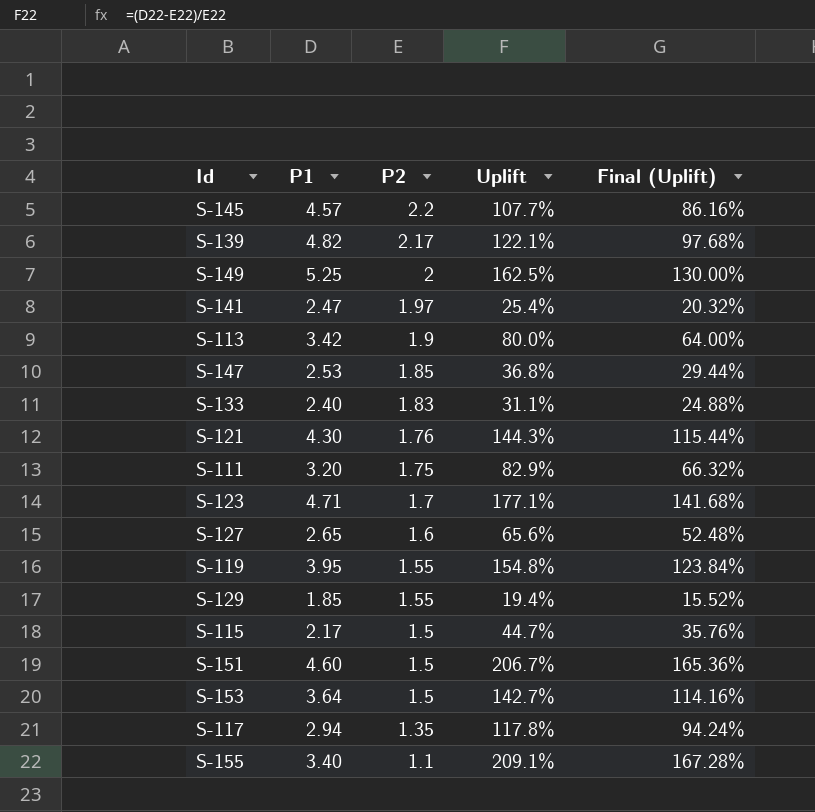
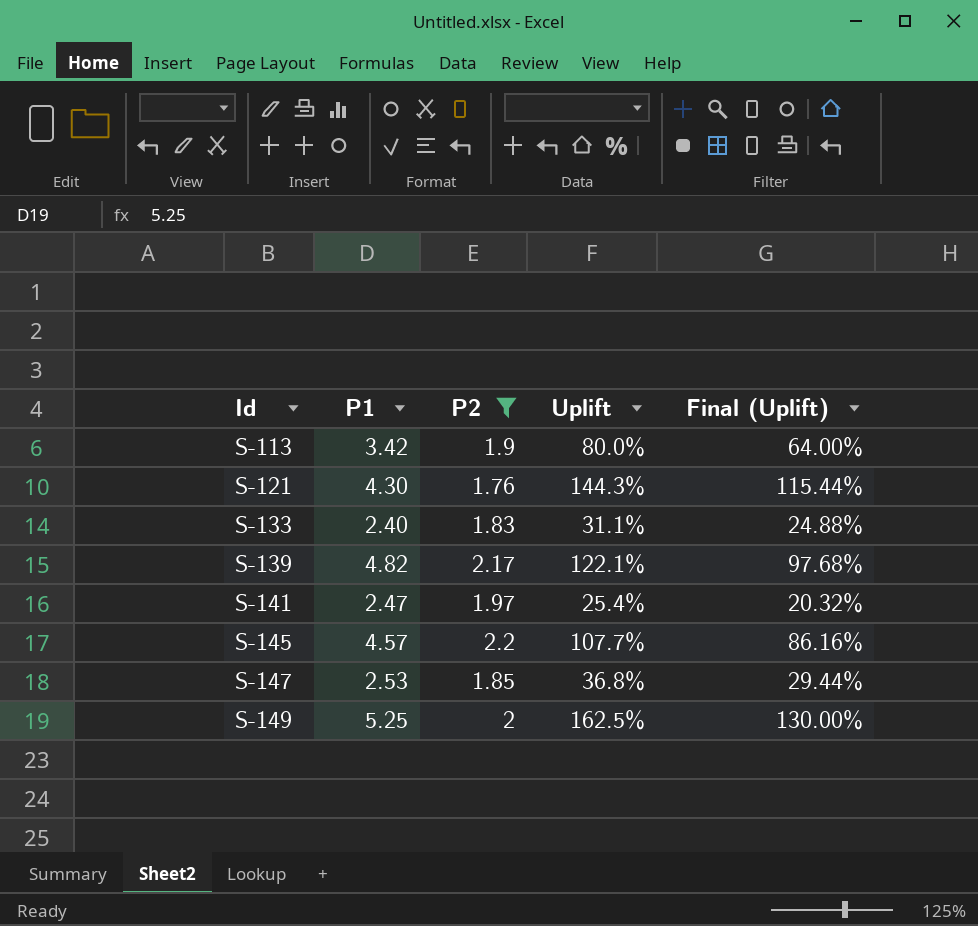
filter: none -> P2 >= 1.76
row order: P2 descending -> Id ascending

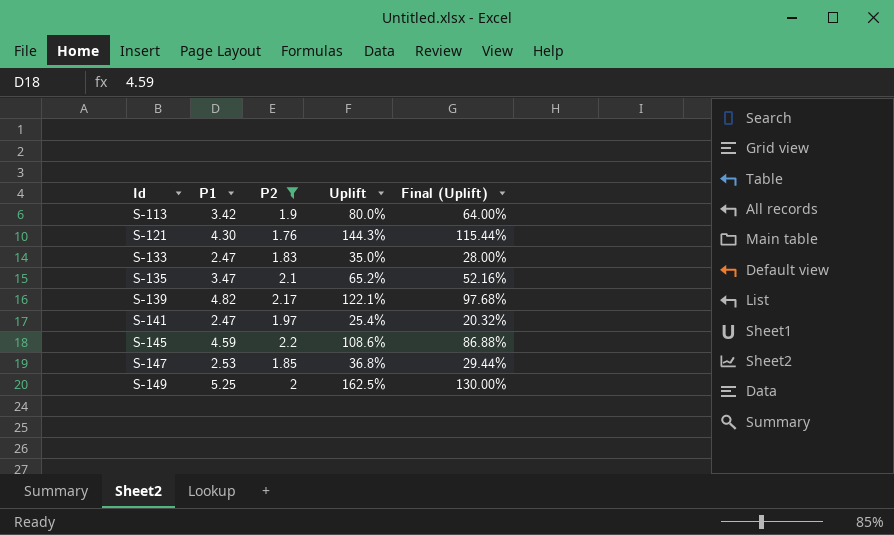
S-133 | P1: 2.40 -> 2.47
S-133 | Uplift: 31.1% -> 35.0%
S-133 | Final (Uplift): 24.88% -> 28.00%
row S-135: none -> 3.47 | 2.1 | 65.2% | 52.16%
S-145 | P1: 4.57 -> 4.59
S-145 | Uplift: 107.7% -> 108.6%
S-145 | Final (Uplift): 86.16% -> 86.88%

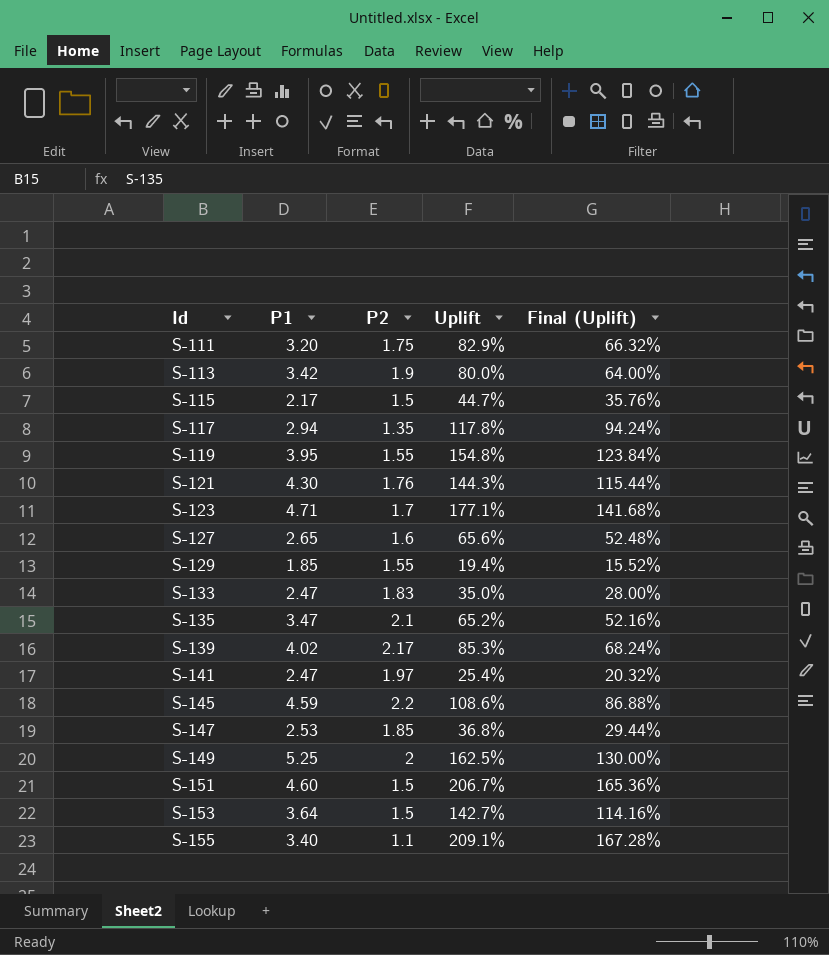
filter: P2 >= 1.76 -> none
S-139 | P1: 4.82 -> 4.02
S-139 | Uplift: 122.1% -> 85.3%
S-139 | Final (Uplift): 97.68% -> 68.24%

